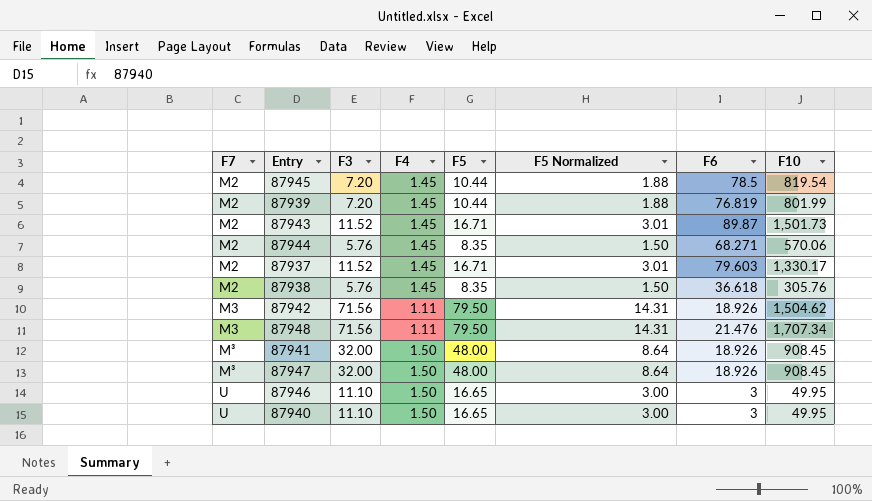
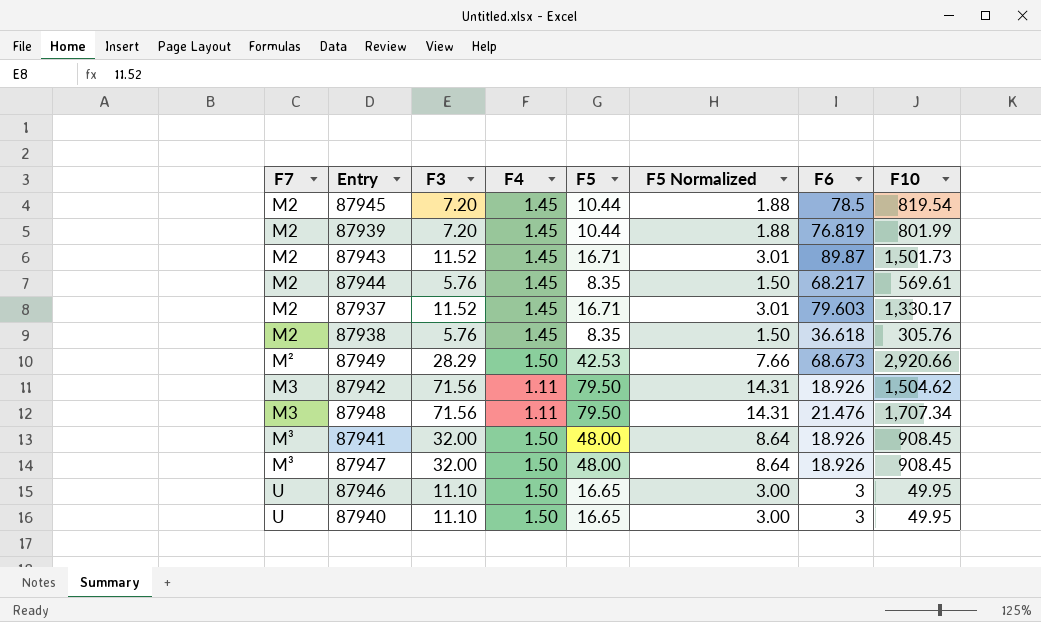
87944 | F6: 68.271 -> 68.217
87944 | F10: 570.06 -> 569.61
row 87949: none -> M² | 28.29 | 1.50 | 42.53 | 7.66 | 68.673 | 2,920.66

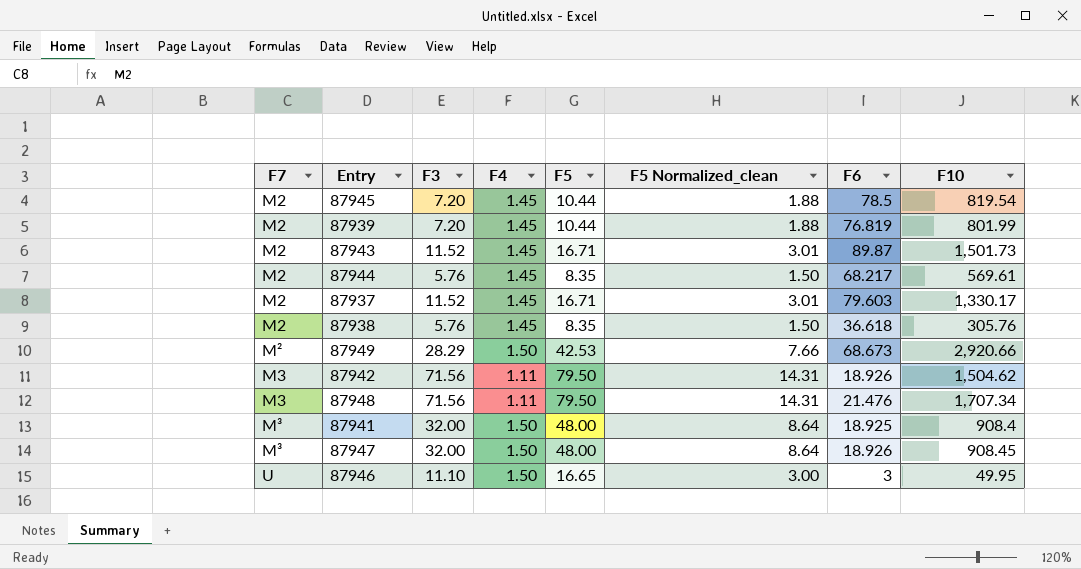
column name: F5 Normalized -> F5 Normalized_clean
row 87940: U | 11.10 | 1.50 | 16.65 | 3.00 | 3 | 49.95 -> none
87941 | F6: 18.926 -> 18.925
87941 | F10: 908.45 -> 908.4

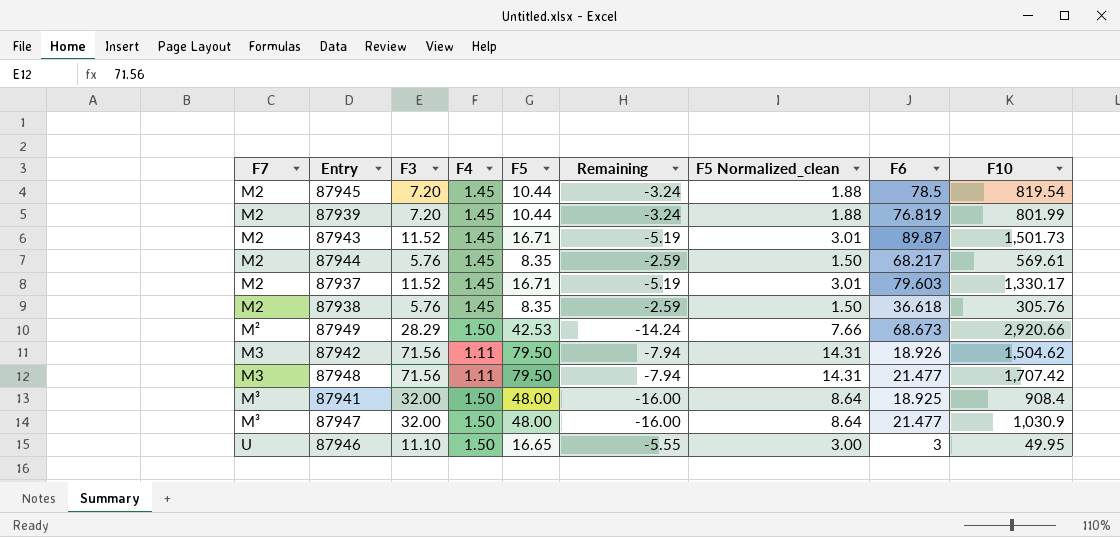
column Remaining | formula: none -> [F3] - [F5]
87948 | F6: 21.476 -> 21.477
87948 | F10: 1,707.34 -> 1,707.42
87947 | F6: 18.926 -> 21.477
87947 | F10: 908.45 -> 1,030.9

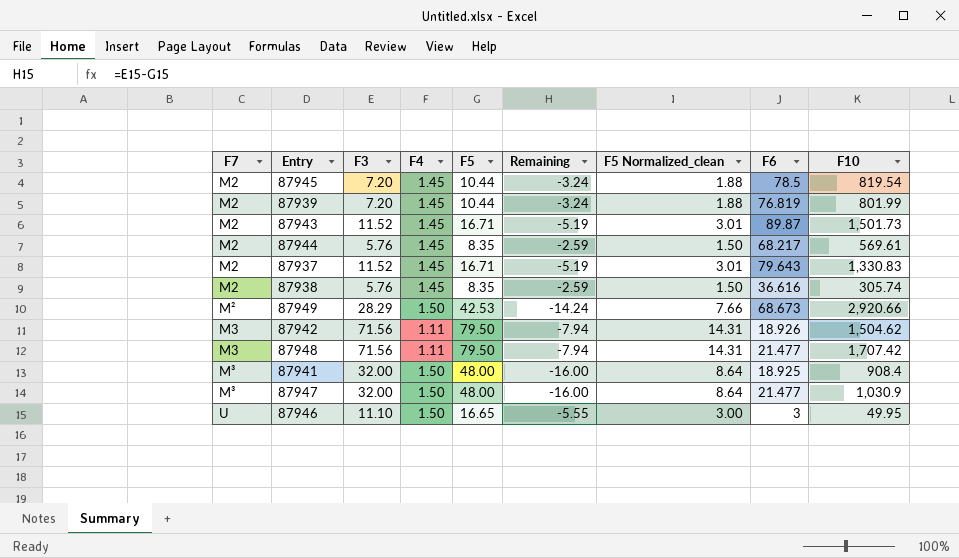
87937 | F6: 79.603 -> 79.643
87937 | F10: 1,330.17 -> 1,330.83
87938 | F6: 36.618 -> 36.616
87938 | F10: 305.76 -> 305.74

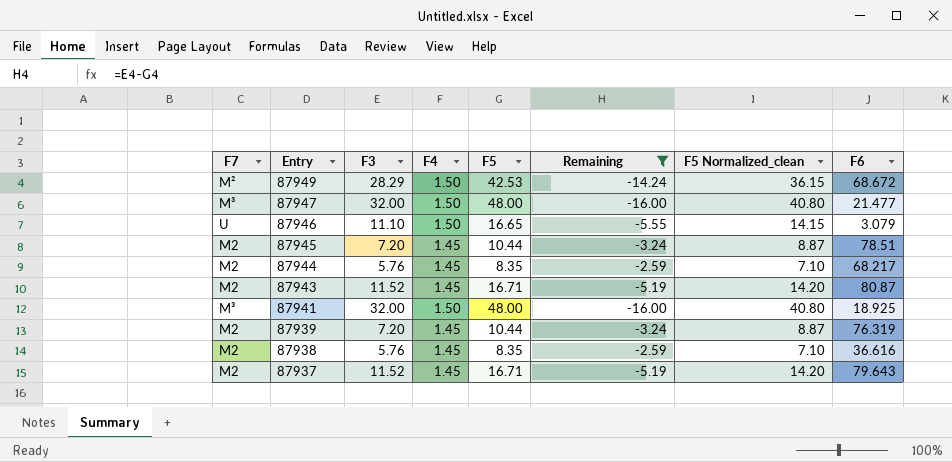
filter: none -> Remaining != -7.94
row order: F7 ascending -> Entry descending
column F10 | formula: [F5] * [F6] -> none
column F5 Normalized_clean | formula: [F5] * 0.18 -> [F5] * 0.85
87949 | F6: 68.673 -> 68.672
87946 | F6: 3 -> 3.079
87945 | F6: 78.5 -> 78.51
87943 | F6: 89.87 -> 80.87
87939 | F6: 76.819 -> 76.319

